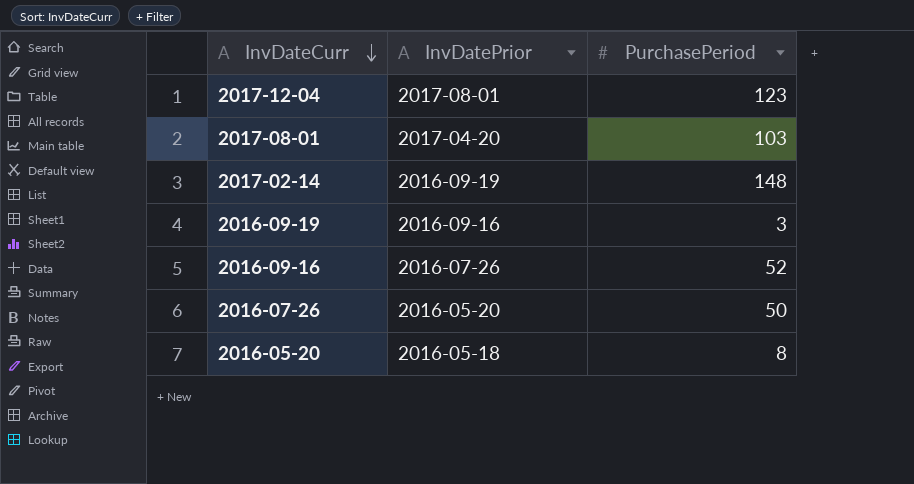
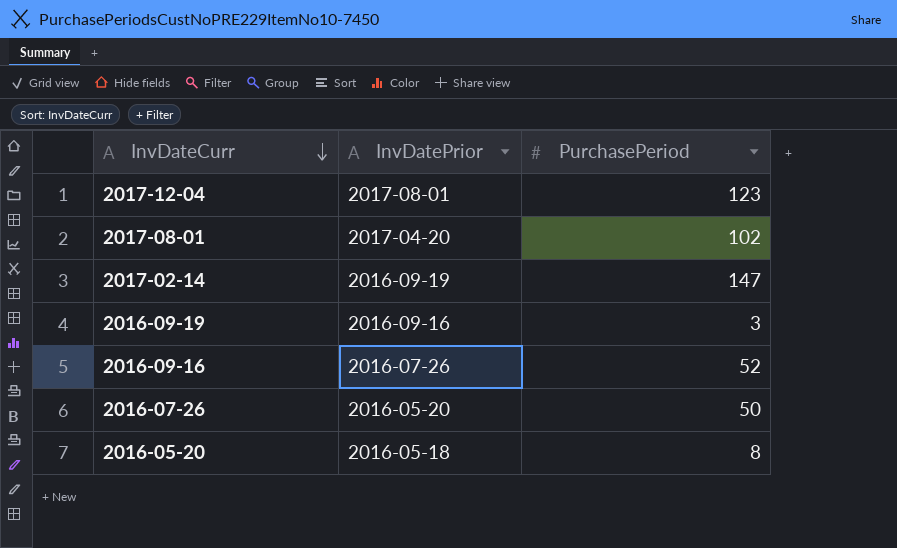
2017-08-01 | PurchasePeriod: 103 -> 102
2017-02-14 | PurchasePeriod: 148 -> 147

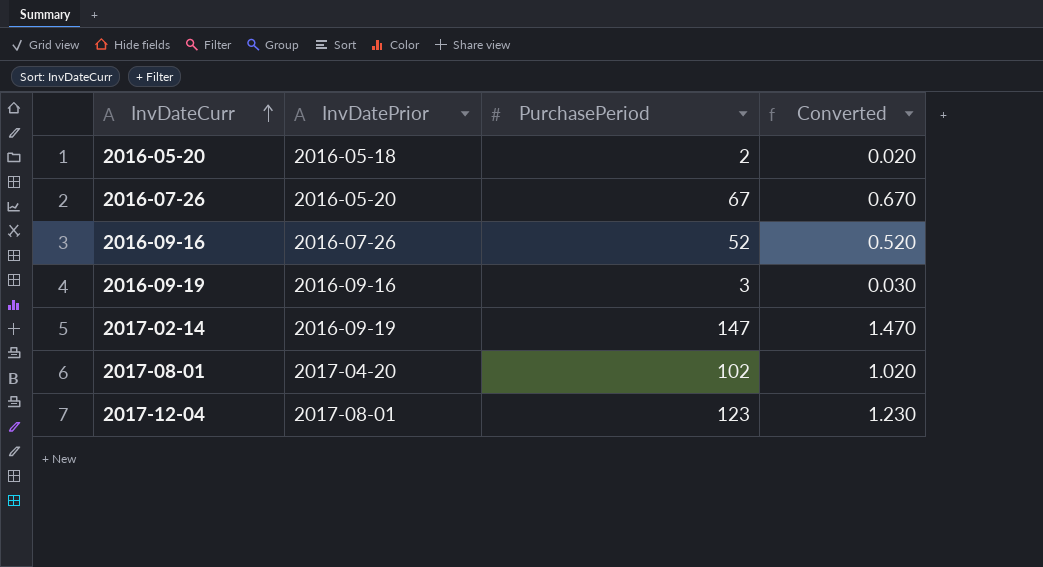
row order: InvDateCurr descending -> InvDateCurr ascending
column Converted | formula: none -> [PurchasePeriod] * 0.01
2016-05-20 | PurchasePeriod: 8 -> 2
2016-07-26 | PurchasePeriod: 50 -> 67

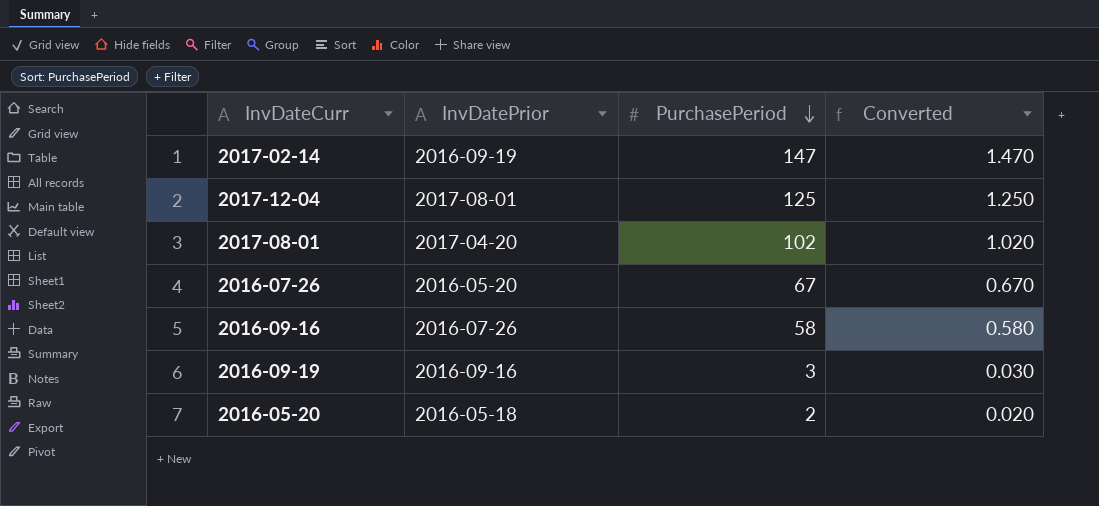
row order: InvDateCurr ascending -> PurchasePeriod descending
2017-12-04 | PurchasePeriod: 123 -> 125
2017-12-04 | Converted: 1.230 -> 1.250
2016-09-16 | PurchasePeriod: 52 -> 58
2016-09-16 | Converted: 0.520 -> 0.580

